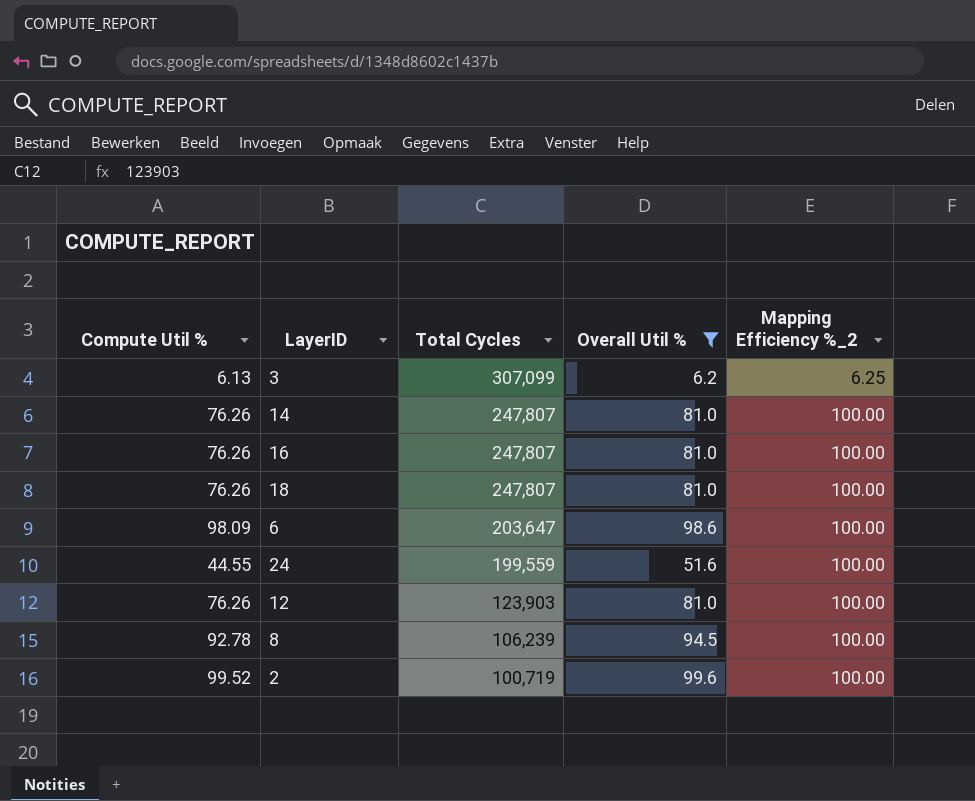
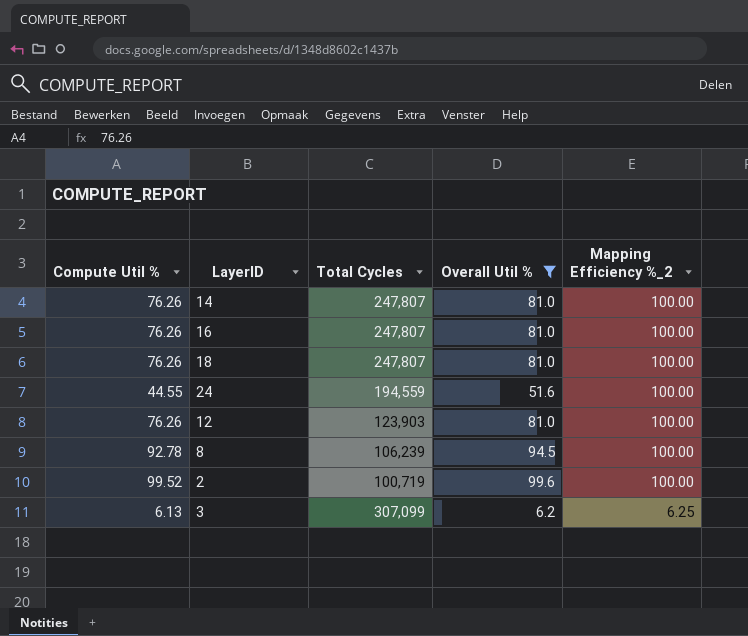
row order: Total Cycles descending -> Mapping Efficiency %_2 descending
row 6: 98.09 | 203,647 | 98.6 | 100.00 -> none
24 | Total Cycles: 199,559 -> 194,559

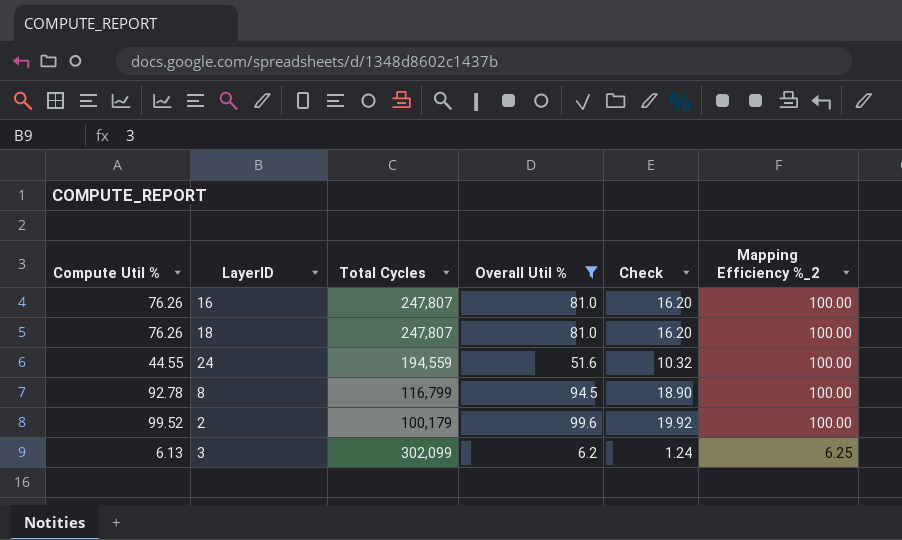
column Check | formula: none -> [Overall Util %] * 0.2
row 14: 76.26 | 247,807 | 81.0 | 100.00 -> none
row 12: 76.26 | 123,903 | 81.0 | 100.00 -> none
8 | Total Cycles: 106,239 -> 116,799
2 | Total Cycles: 100,719 -> 100,179
3 | Total Cycles: 307,099 -> 302,099

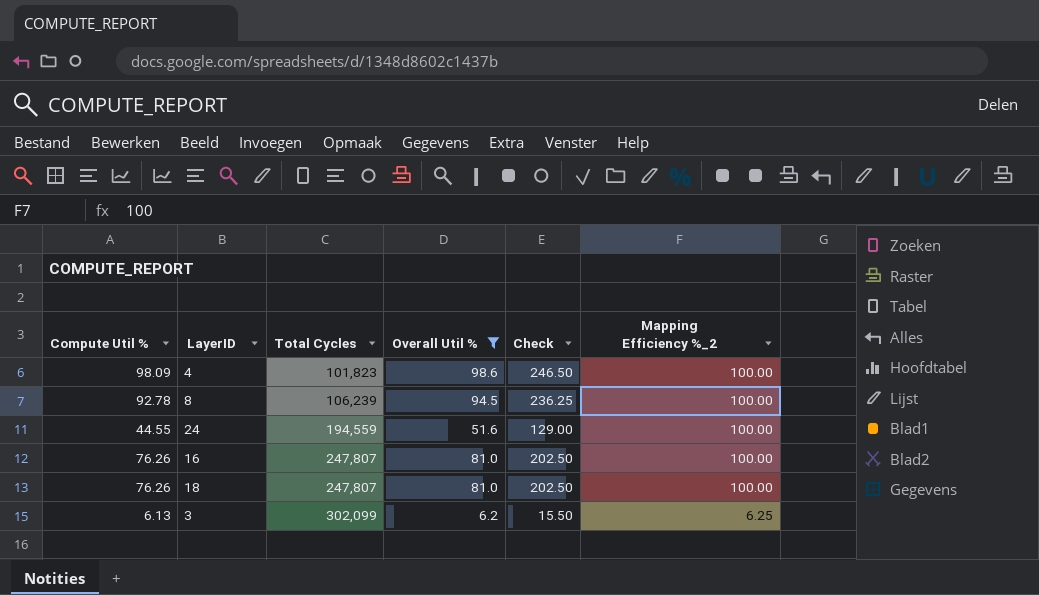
row order: Mapping Efficiency %_2 descending -> Total Cycles ascending
column Check | formula: [Overall Util %] * 0.2 -> [Overall Util %] * 2.5
row 2: 99.52 | 100,179 | 99.6 | 19.92 | 100.00 -> none
row 4: none -> 98.09 | 101,823 | 98.6 | 246.50 | 100.00
8 | Total Cycles: 116,799 -> 106,239

